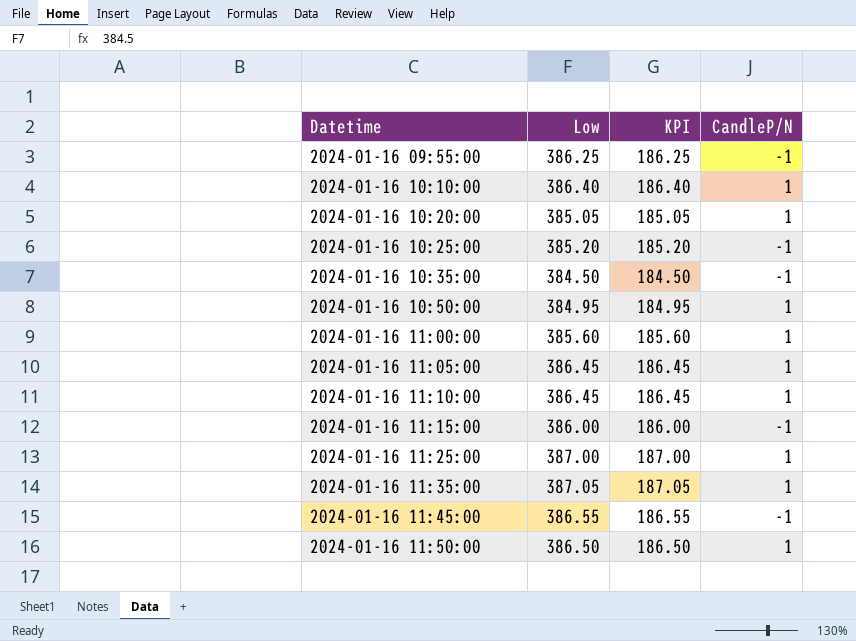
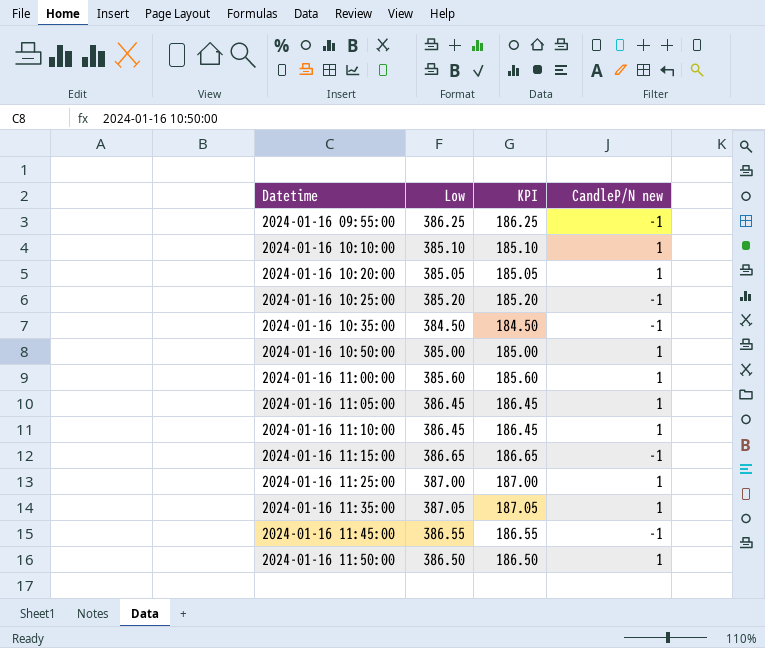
column name: CandleP/N -> CandleP/N new
2024-01-16 10:10:00 | Low: 386.40 -> 385.10
2024-01-16 10:10:00 | KPI: 186.40 -> 185.10
2024-01-16 10:50:00 | Low: 384.95 -> 385.00
2024-01-16 10:50:00 | KPI: 184.95 -> 185.00
2024-01-16 11:15:00 | Low: 386.00 -> 386.65
2024-01-16 11:15:00 | KPI: 186.00 -> 186.65

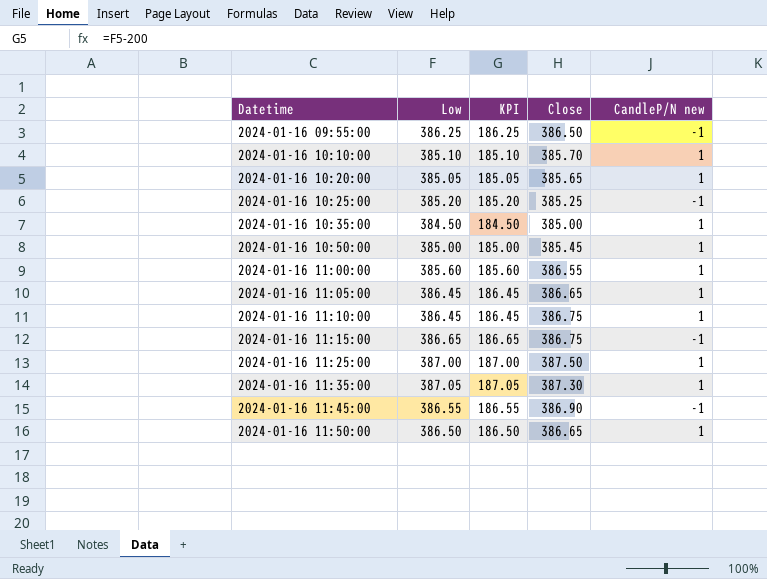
column Close | position: none -> 4
2024-01-16 10:35:00 | CandleP/N new: -1 -> 1

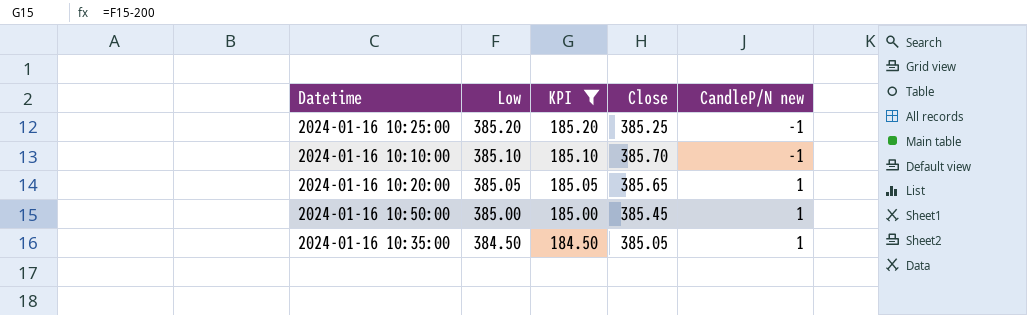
filter: none -> KPI <= 185.20
row order: Datetime ascending -> Low descending
2024-01-16 10:10:00 | CandleP/N new: 1 -> -1
2024-01-16 10:35:00 | Close: 385.00 -> 385.05

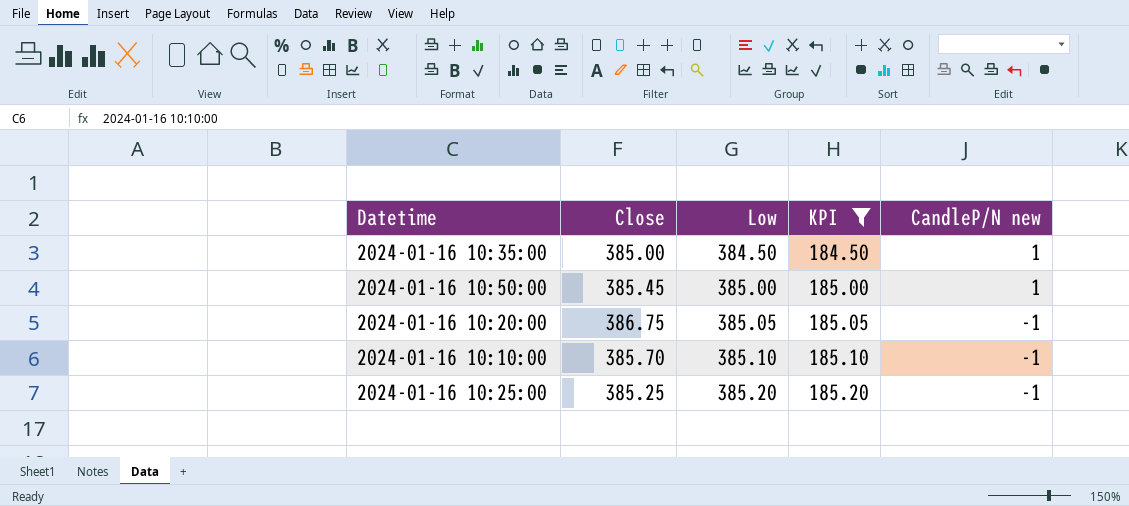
row order: Low descending -> Low ascending
column Close | position: 4 -> 2
2024-01-16 10:35:00 | Close: 385.05 -> 385.00
2024-01-16 10:20:00 | Close: 385.65 -> 386.75
2024-01-16 10:20:00 | CandleP/N new: 1 -> -1

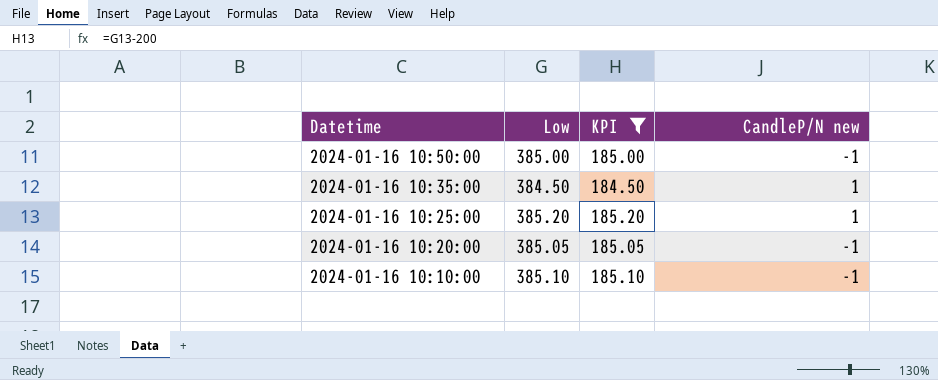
row order: Low ascending -> Datetime descending
column Close | position: 2 -> none
2024-01-16 10:50:00 | CandleP/N new: 1 -> -1
2024-01-16 10:25:00 | CandleP/N new: -1 -> 1

